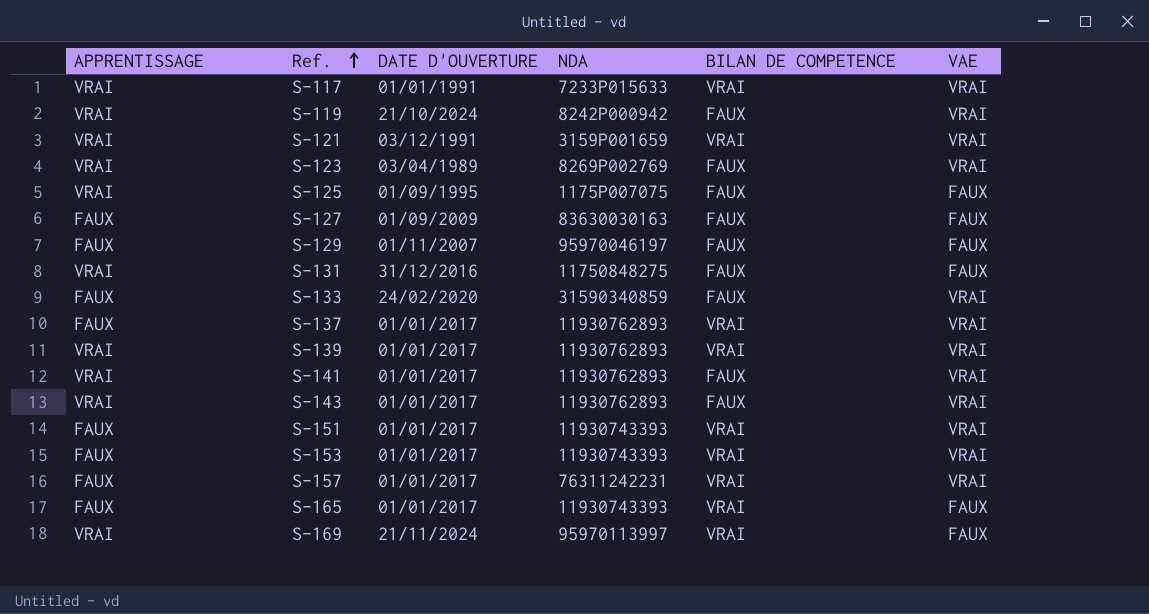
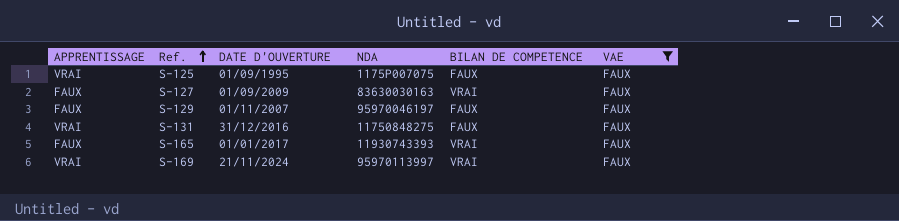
filter: none -> VAE = FAUX
S-127 | BILAN DE COMPETENCE: FAUX -> VRAI

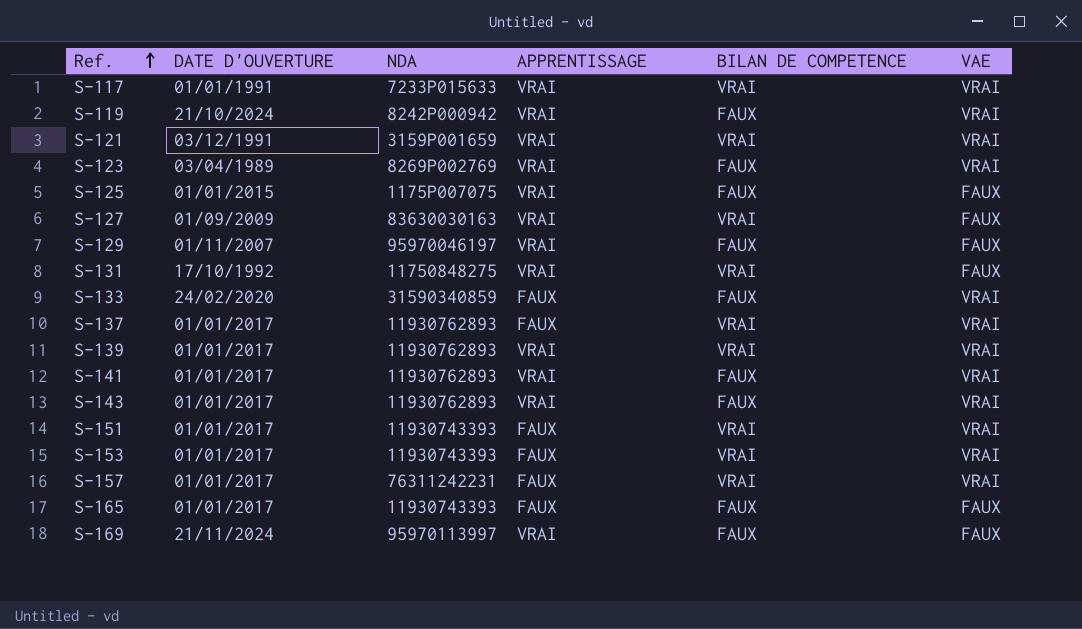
filter: VAE = FAUX -> none
column APPRENTISSAGE | position: 1 -> 4
S-125 | DATE D'OUVERTURE: 01/09/1995 -> 01/01/2015
S-127 | APPRENTISSAGE: FAUX -> VRAI
S-129 | APPRENTISSAGE: FAUX -> VRAI
S-131 | DATE D'OUVERTURE: 31/12/2016 -> 17/10/1992
S-131 | BILAN DE COMPETENCE: FAUX -> VRAI
S-165 | BILAN DE COMPETENCE: VRAI -> FAUX
S-169 | BILAN DE COMPETENCE: VRAI -> FAUX

